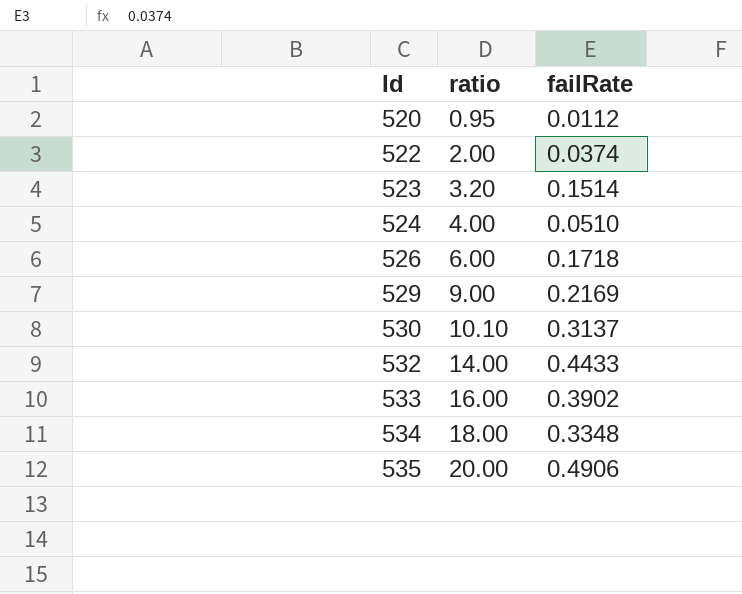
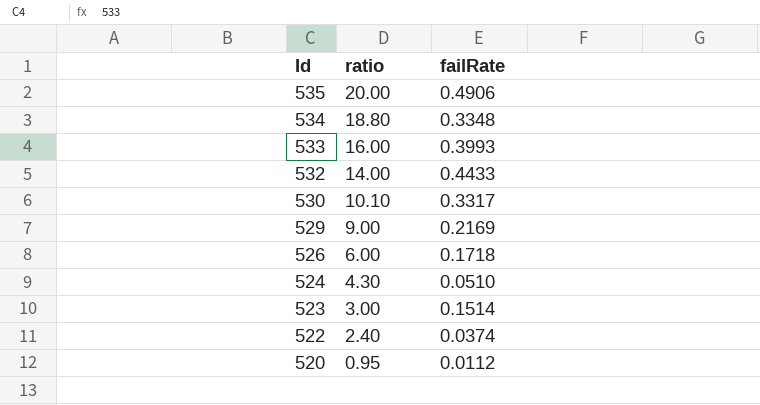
row order: Id ascending -> Id descending
534 | ratio: 18.00 -> 18.80
533 | failRate: 0.3902 -> 0.3993
530 | failRate: 0.3137 -> 0.3317
524 | ratio: 4.00 -> 4.30
523 | ratio: 3.20 -> 3.00
522 | ratio: 2.00 -> 2.40

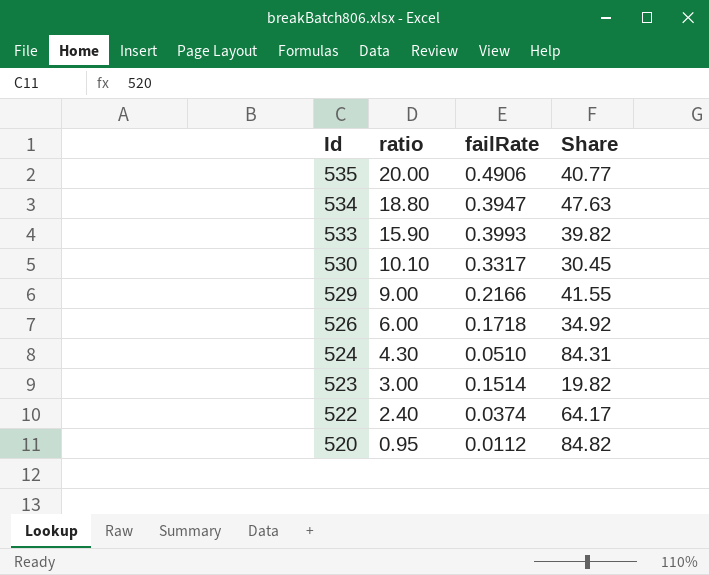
column Share | formula: none -> [ratio] / [failRate]
row 532: 14.00 | 0.4433 -> none
534 | failRate: 0.3348 -> 0.3947
533 | ratio: 16.00 -> 15.90
529 | failRate: 0.2169 -> 0.2166

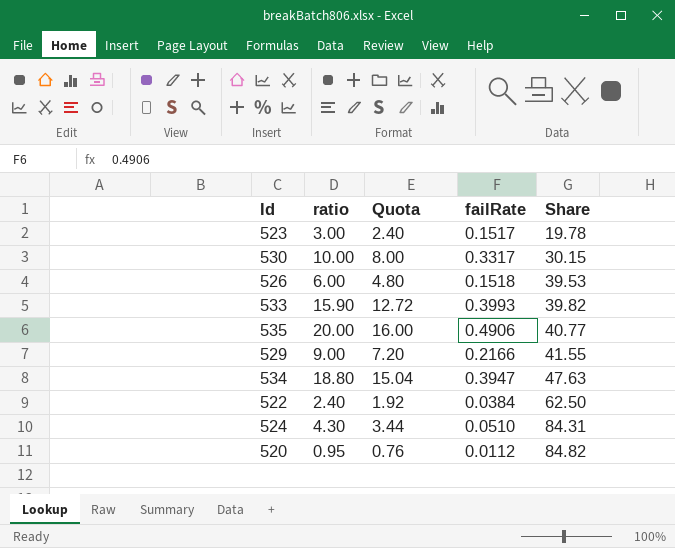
row order: Id descending -> Share ascending
column Quota | formula: none -> [ratio] * 0.8
523 | failRate: 0.1514 -> 0.1517
523 | Share: 19.82 -> 19.78
530 | ratio: 10.10 -> 10.00
530 | Share: 30.45 -> 30.15
526 | failRate: 0.1718 -> 0.1518
526 | Share: 34.92 -> 39.53
522 | failRate: 0.0374 -> 0.0384
522 | Share: 64.17 -> 62.50

